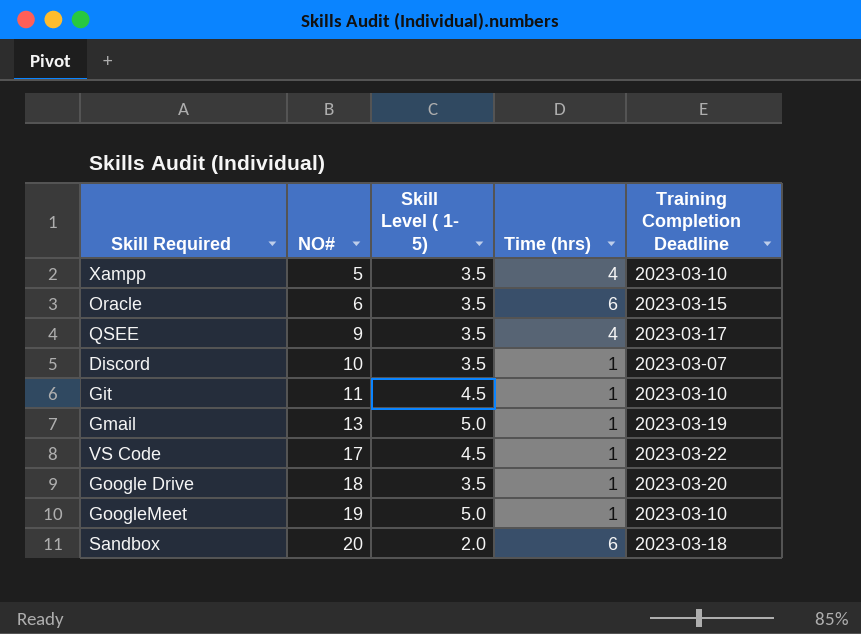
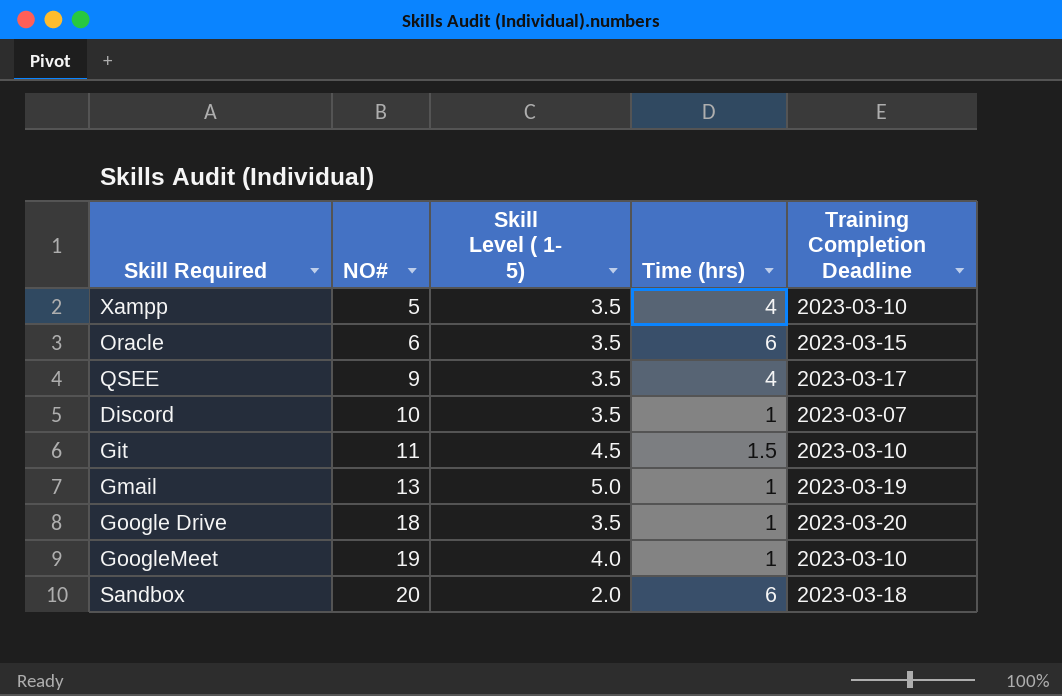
row VS Code: 17 | 4.5 | 1 | 2023-03-22 -> none
Git | Time (hrs): 1 -> 1.5
GoogleMeet | Skill Level ( 1- 5): 5.0 -> 4.0

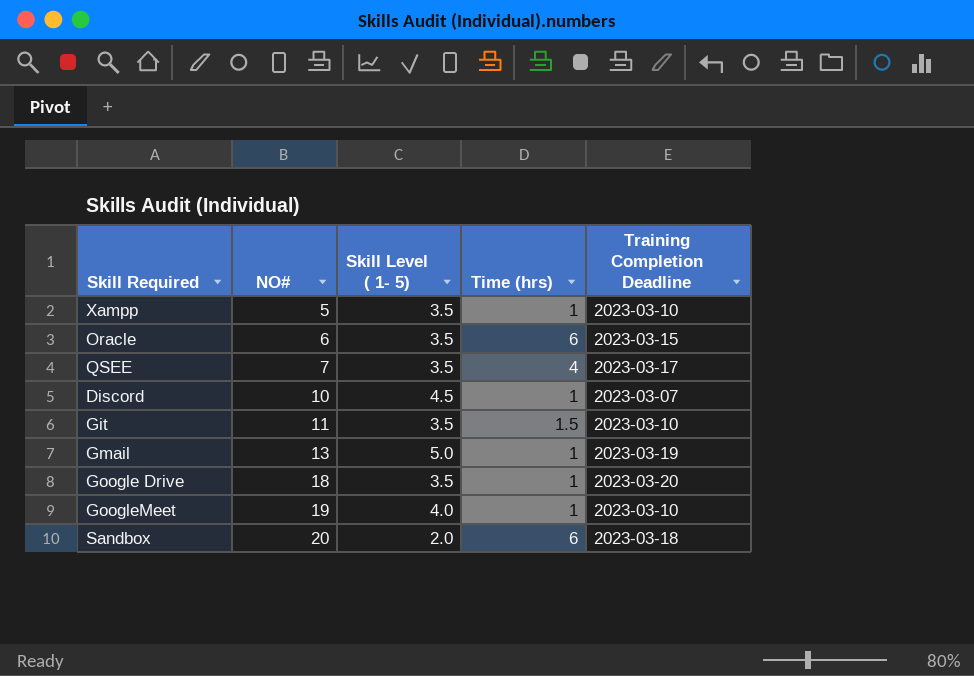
Xampp | Time (hrs): 4 -> 1
QSEE | NO#: 9 -> 7
Discord | Skill Level ( 1- 5): 3.5 -> 4.5
Git | Skill Level ( 1- 5): 4.5 -> 3.5

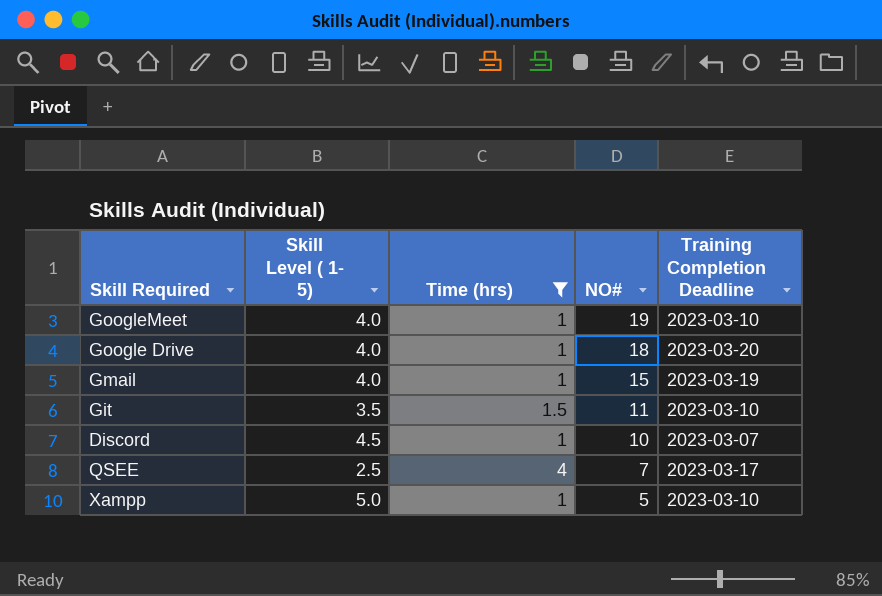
filter: none -> Time (hrs) != 6
row order: NO# ascending -> NO# descending
column NO# | position: 2 -> 4
Google Drive | Skill Level ( 1- 5): 3.5 -> 4.0
Gmail | Skill Level ( 1- 5): 5.0 -> 4.0
Gmail | NO#: 13 -> 15
QSEE | Skill Level ( 1- 5): 3.5 -> 2.5
Xampp | Skill Level ( 1- 5): 3.5 -> 5.0

